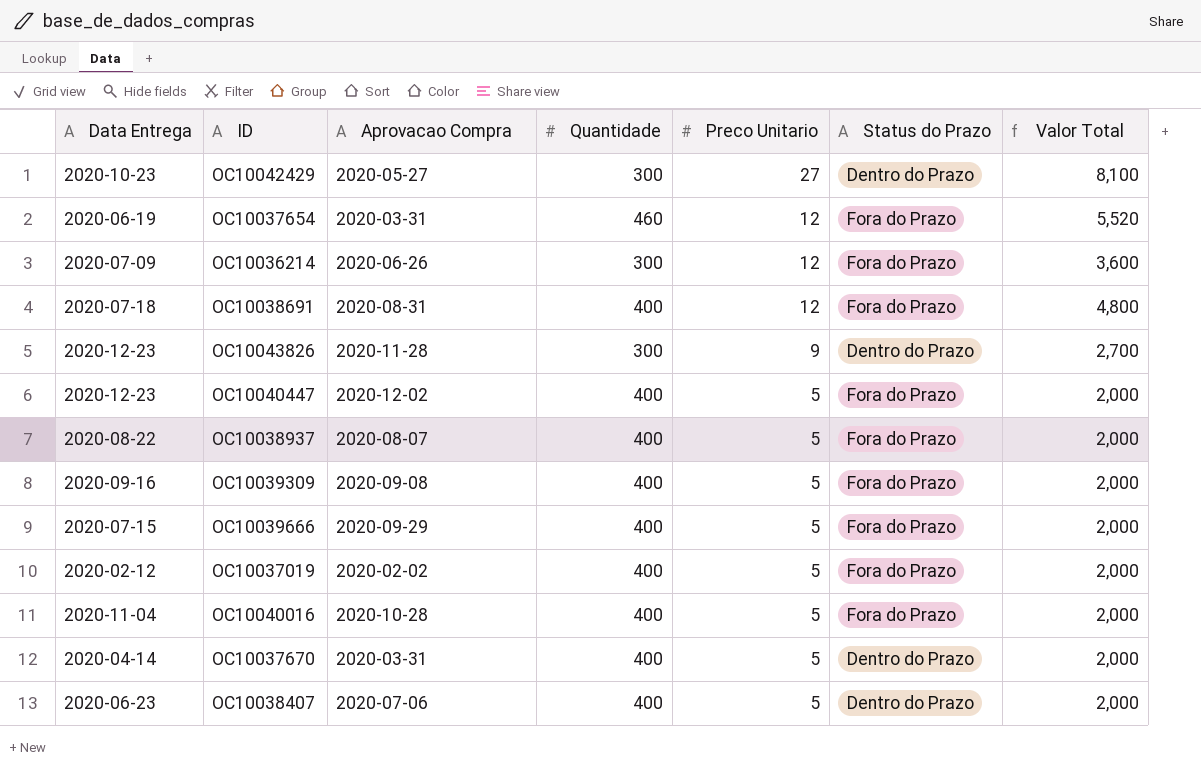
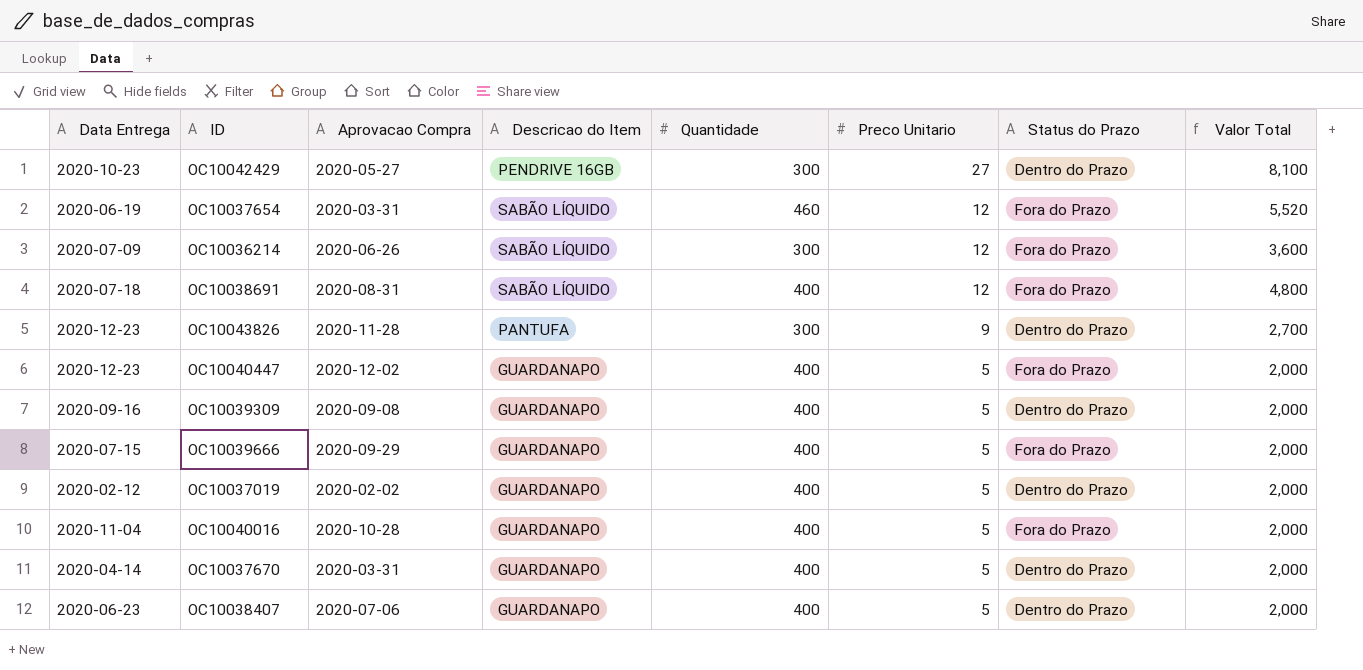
column Descricao do Item | position: none -> 4
row OC10038937: 2020-08-22 | 2020-08-07 | 400 | 5 | Fora do Prazo | 2,000 -> none
OC10039309 | Status do Prazo: Fora do Prazo -> Dentro do Prazo
OC10037019 | Status do Prazo: Fora do Prazo -> Dentro do Prazo

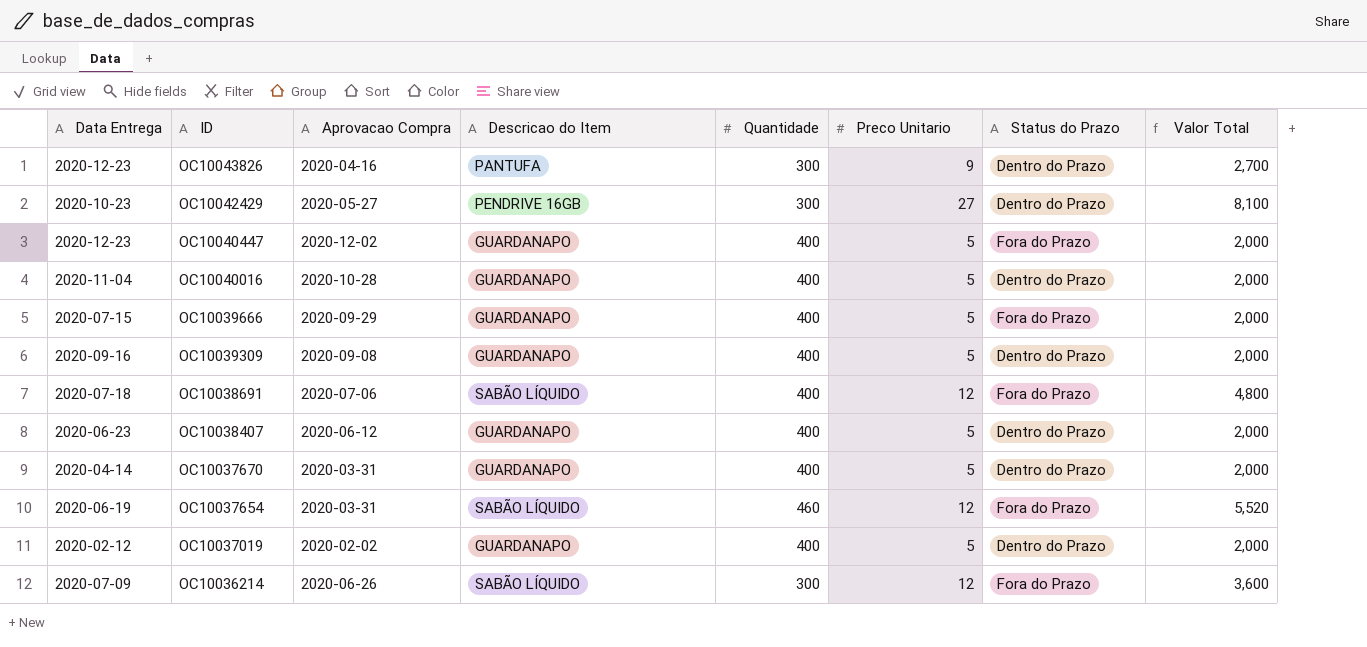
row order: Preco Unitario descending -> ID descending
OC10043826 | Aprovacao Compra: 2020-11-28 -> 2020-04-16
OC10040016 | Status do Prazo: Fora do Prazo -> Dentro do Prazo
OC10038691 | Aprovacao Compra: 2020-08-31 -> 2020-07-06
OC10038407 | Aprovacao Compra: 2020-07-06 -> 2020-06-12

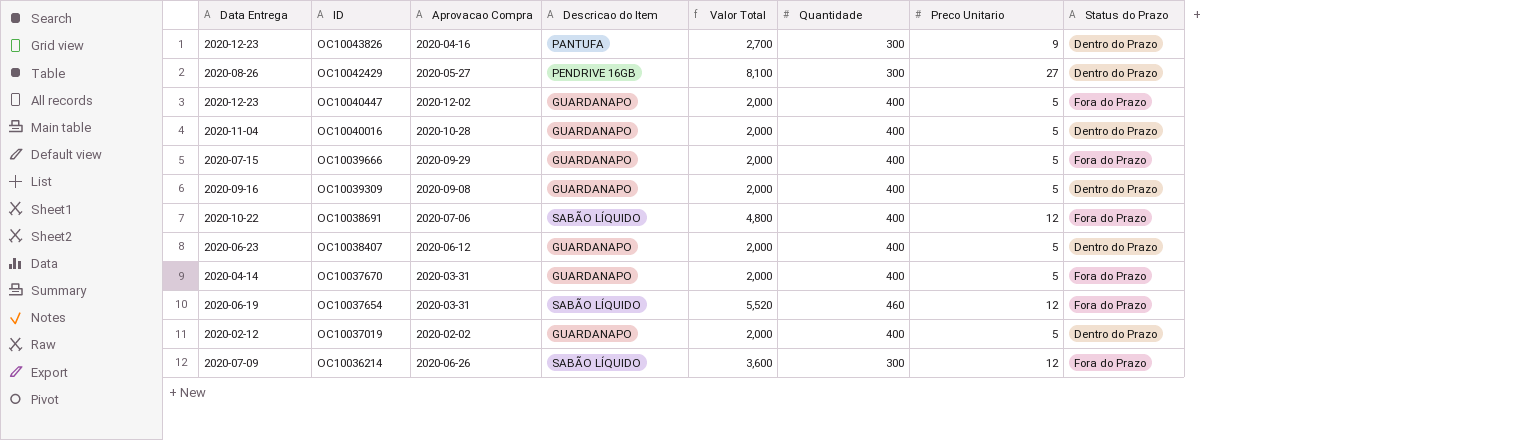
column Valor Total | position: 8 -> 5
OC10042429 | Data Entrega: 2020-10-23 -> 2020-08-26
OC10038691 | Data Entrega: 2020-07-18 -> 2020-10-22
OC10037670 | Status do Prazo: Dentro do Prazo -> Fora do Prazo

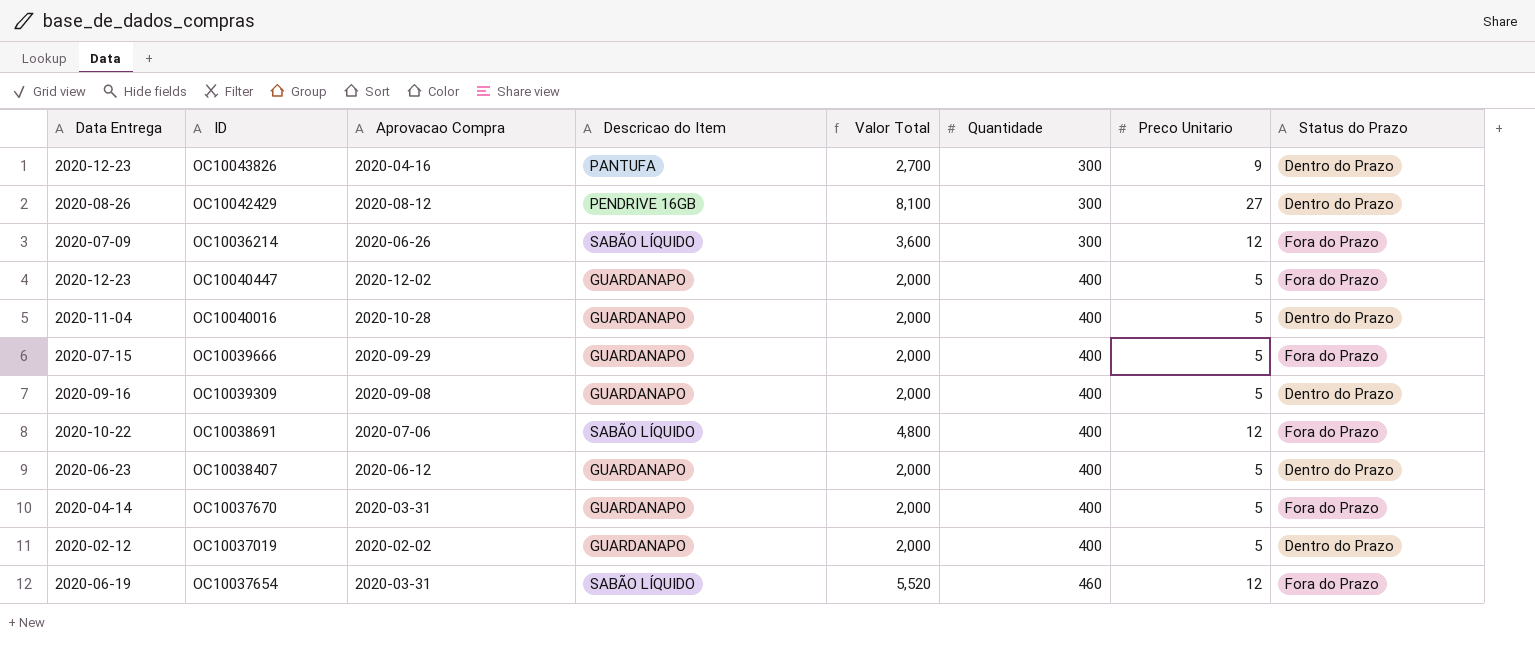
row order: ID descending -> Quantidade ascending
OC10042429 | Aprovacao Compra: 2020-05-27 -> 2020-08-12

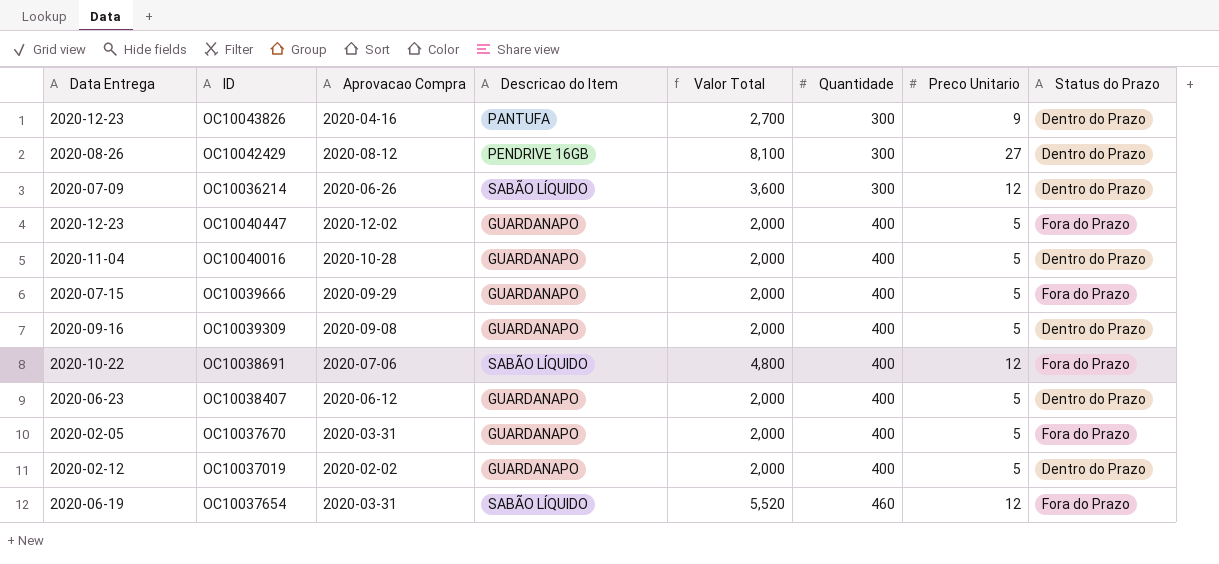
OC10036214 | Status do Prazo: Fora do Prazo -> Dentro do Prazo
OC10037670 | Data Entrega: 2020-04-14 -> 2020-02-05

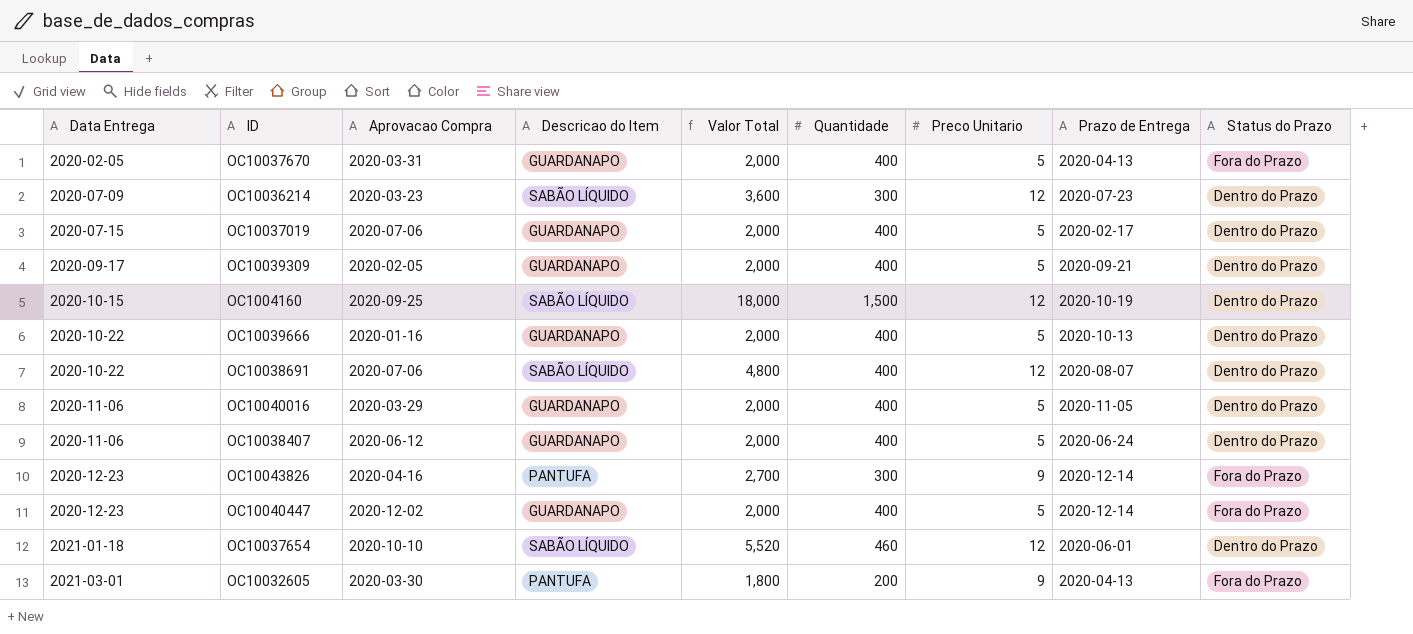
row order: Quantidade ascending -> Data Entrega ascending
column Prazo de Entrega | position: none -> 8
row OC10042429: 2020-08-26 | 2020-08-12 | PENDRIVE 16GB | 8,100 | 300 | 27 | Dentro do Prazo -> none
OC10036214 | Aprovacao Compra: 2020-06-26 -> 2020-03-23
OC10037019 | Data Entrega: 2020-02-12 -> 2020-07-15
OC10037019 | Aprovacao Compra: 2020-02-02 -> 2020-07-06
OC10039309 | Data Entrega: 2020-09-16 -> 2020-09-17
OC10039309 | Aprovacao Compra: 2020-09-08 -> 2020-02-05
row OC1004160: none -> 2020-10-15 | 2020-09-25 | SABÃO LÍQUIDO | 18,000 | 1,500 | 12 | 2020-10-19 | Dentro do Prazo
OC10039666 | Data Entrega: 2020-07-15 -> 2020-10-22
OC10039666 | Aprovacao Compra: 2020-09-29 -> 2020-01-16
OC10039666 | Status do Prazo: Fora do Prazo -> Dentro do Prazo
OC10038691 | Status do Prazo: Fora do Prazo -> Dentro do Prazo
OC10040016 | Data Entrega: 2020-11-04 -> 2020-11-06
OC10040016 | Aprovacao Compra: 2020-10-28 -> 2020-03-29
OC10038407 | Data Entrega: 2020-06-23 -> 2020-11-06
OC10043826 | Status do Prazo: Dentro do Prazo -> Fora do Prazo
OC10037654 | Data Entrega: 2020-06-19 -> 2021-01-18
OC10037654 | Aprovacao Compra: 2020-03-31 -> 2020-10-10
OC10037654 | Status do Prazo: Fora do Prazo -> Dentro do Prazo
row OC10032605: none -> 2021-03-01 | 2020-03-30 | PANTUFA | 1,800 | 200 | 9 | 2020-04-13 | Fora do Prazo

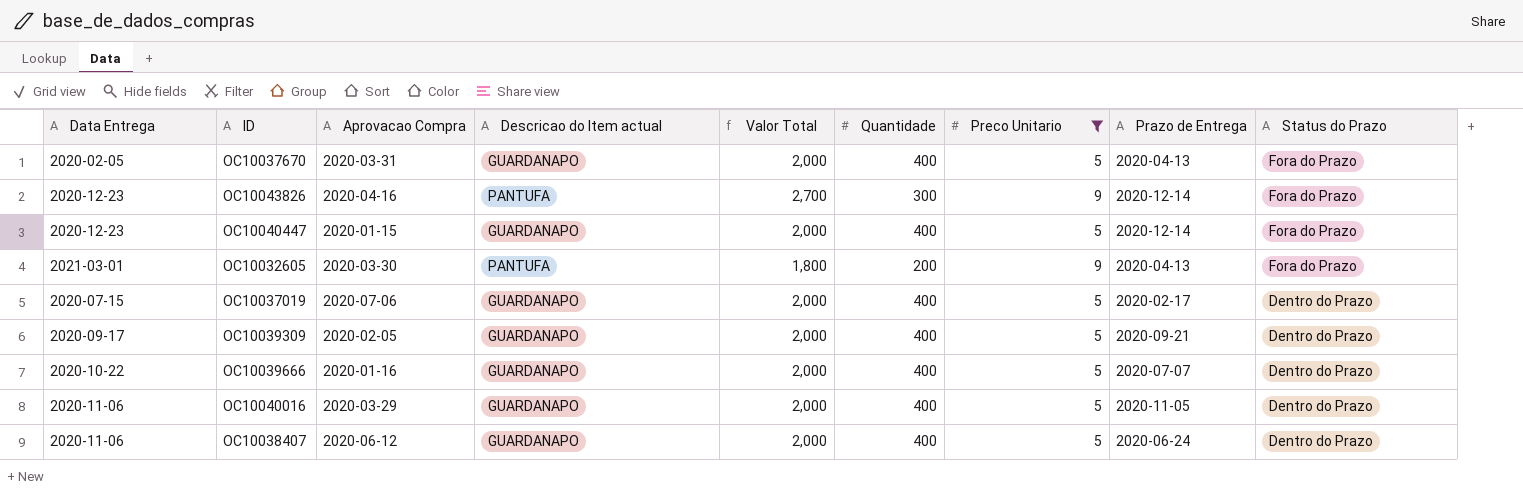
filter: none -> Preco Unitario != 12
row order: Data Entrega ascending -> Status do Prazo descending
column name: Descricao do Item -> Descricao do Item actual
OC10040447 | Aprovacao Compra: 2020-12-02 -> 2020-01-15
OC10039666 | Prazo de Entrega: 2020-10-13 -> 2020-07-07

